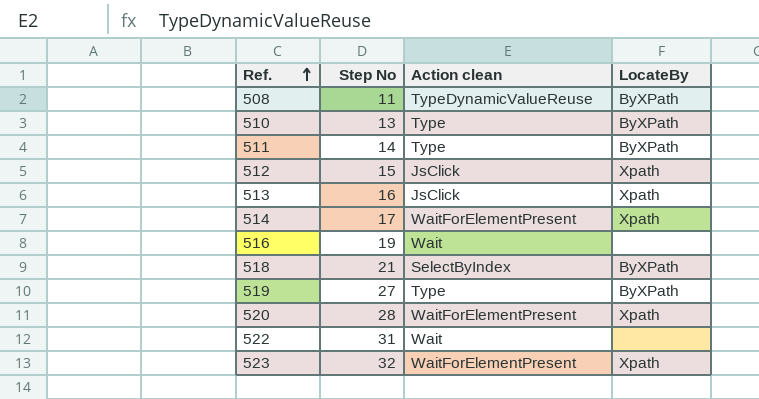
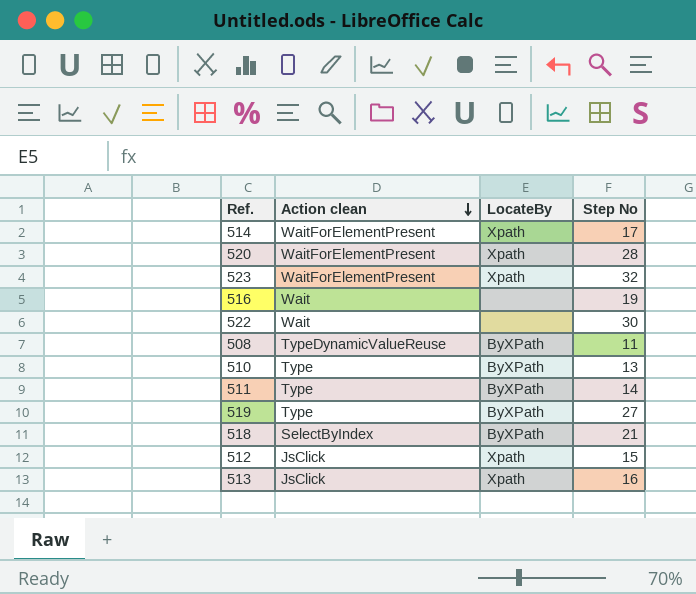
row order: Ref. ascending -> Action clean descending
column Step No | position: 2 -> 4
522 | Step No: 31 -> 30

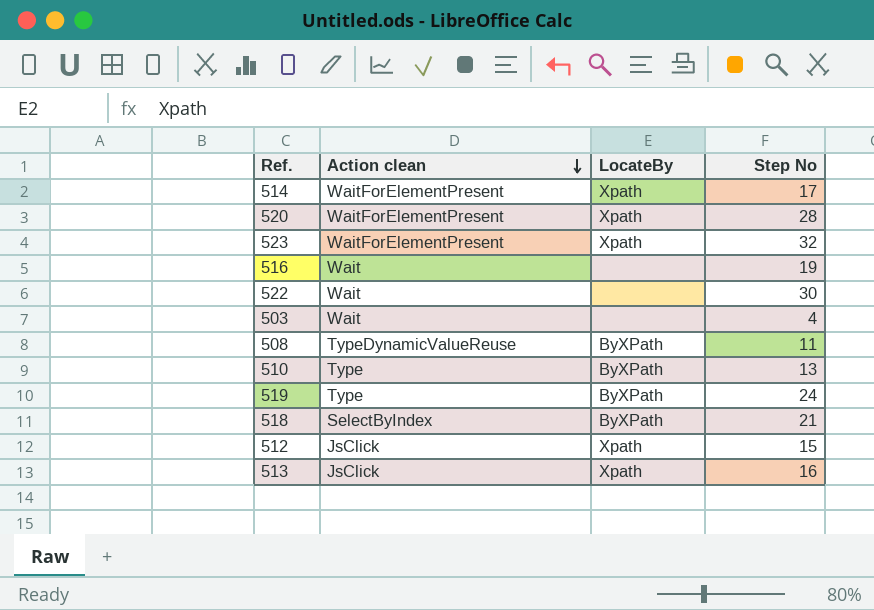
row 511: Type | ByXPath | 14 -> none
row 503: none -> Wait | none | 4
519 | Step No: 27 -> 24

